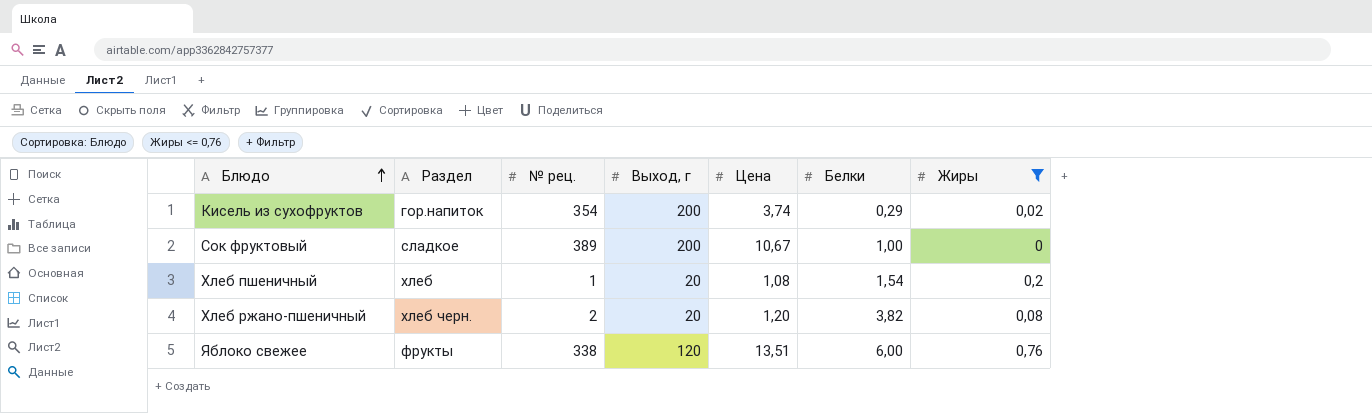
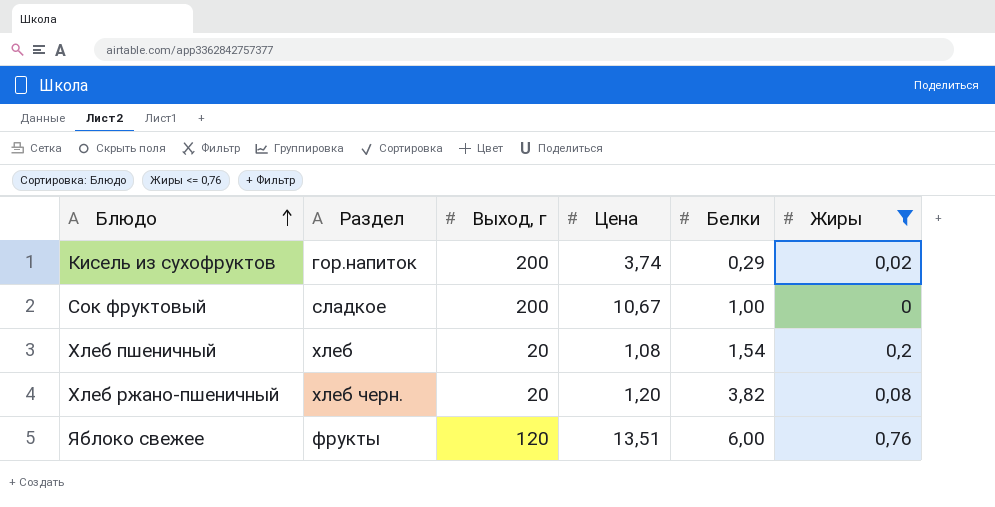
column № рец. | position: 3 -> none

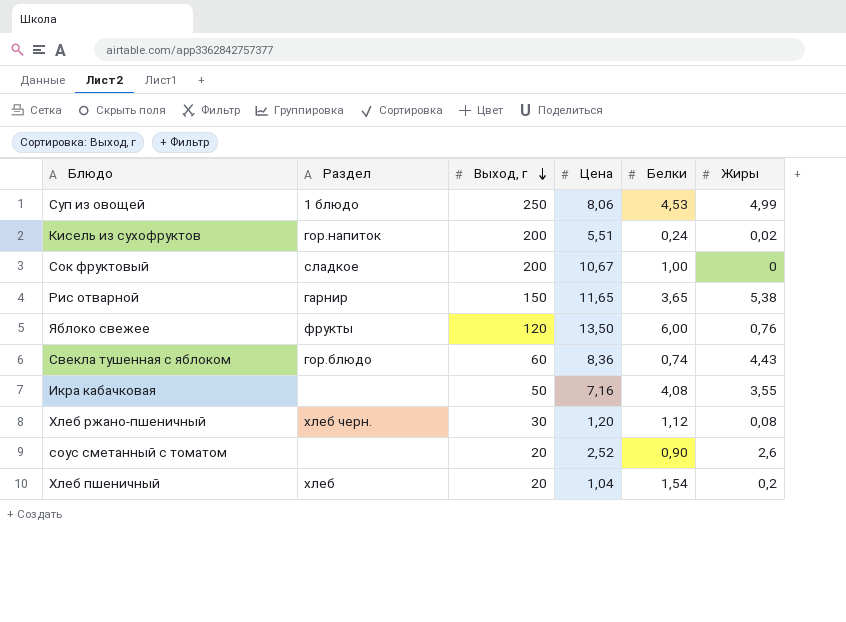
filter: Жиры <= 0,76 -> none
row order: Блюдо ascending -> Выход, г descending
Кисель из сухофруктов | Цена: 3,74 -> 5,51
Кисель из сухофруктов | Белки: 0,29 -> 0,24
Яблоко свежее | Цена: 13,51 -> 13,50
Хлеб ржано-пшеничный | Выход, г: 20 -> 30
Хлеб ржано-пшеничный | Белки: 3,82 -> 1,12
Хлеб пшеничный | Цена: 1,08 -> 1,04

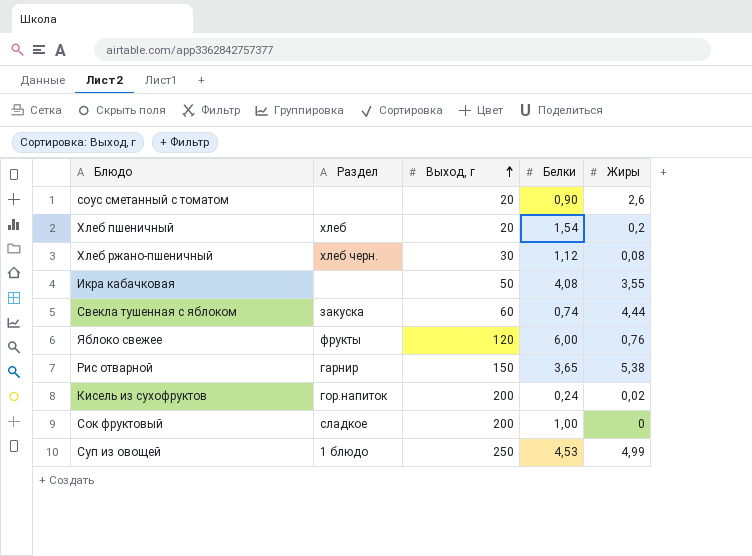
row order: Выход, г descending -> Выход, г ascending
column Цена | position: 4 -> none
Свекла тушенная с яблоком | Раздел: гор.блюдо -> закуска
Свекла тушенная с яблоком | Жиры: 4,43 -> 4,44

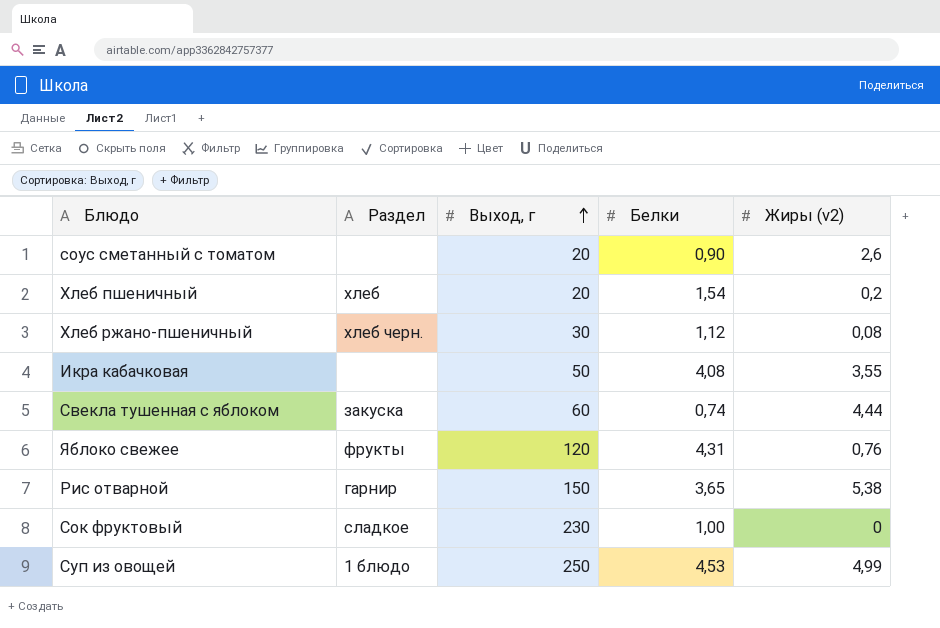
column name: Жиры -> Жиры (v2)
row Кисель из сухофруктов: гор.напиток | 200 | 0,24 | 0,02 -> none
Яблоко свежее | Белки: 6,00 -> 4,31
Сок фруктовый | Выход, г: 200 -> 230

